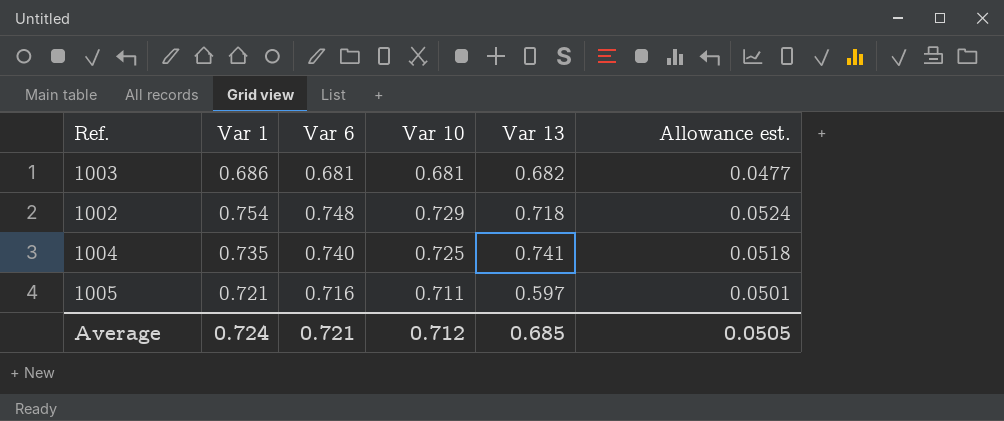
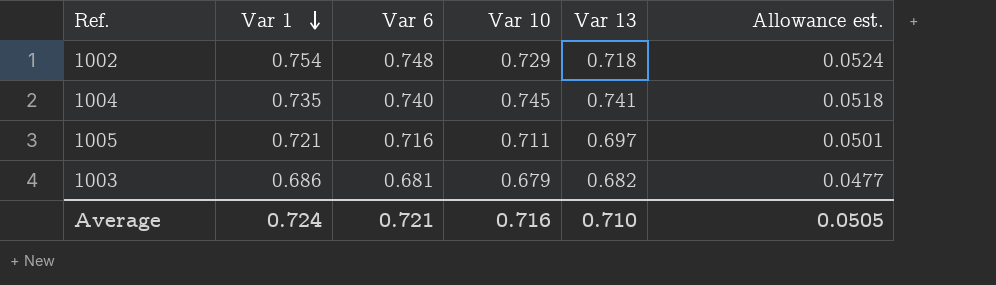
row order: none -> Var 1 descending
1004 | Var 10: 0.725 -> 0.745
1005 | Var 13: 0.597 -> 0.697
1003 | Var 10: 0.681 -> 0.679
Average | Var 10: 0.712 -> 0.716
Average | Var 13: 0.685 -> 0.710

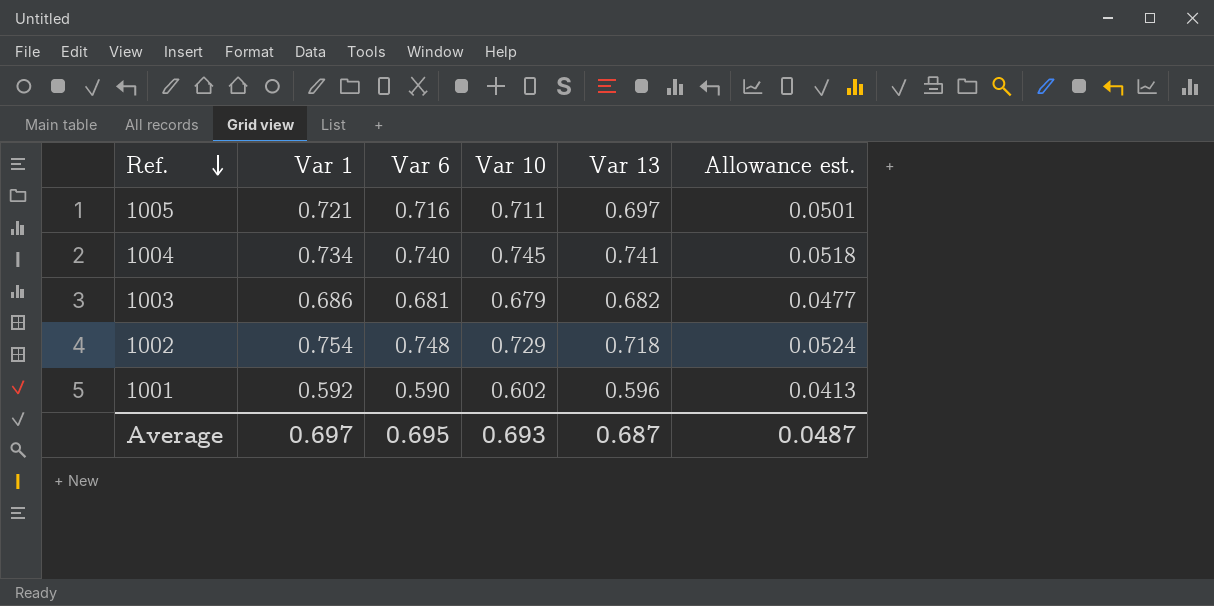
row order: Var 1 descending -> Ref. descending
1004 | Var 1: 0.735 -> 0.734
row 1001: none -> 0.592 | 0.590 | 0.602 | 0.596 | 0.0413
Average | Var 1: 0.724 -> 0.697
Average | Var 6: 0.721 -> 0.695
Average | Var 10: 0.716 -> 0.693
Average | Var 13: 0.710 -> 0.687
Average | Allowance est.: 0.0505 -> 0.0487

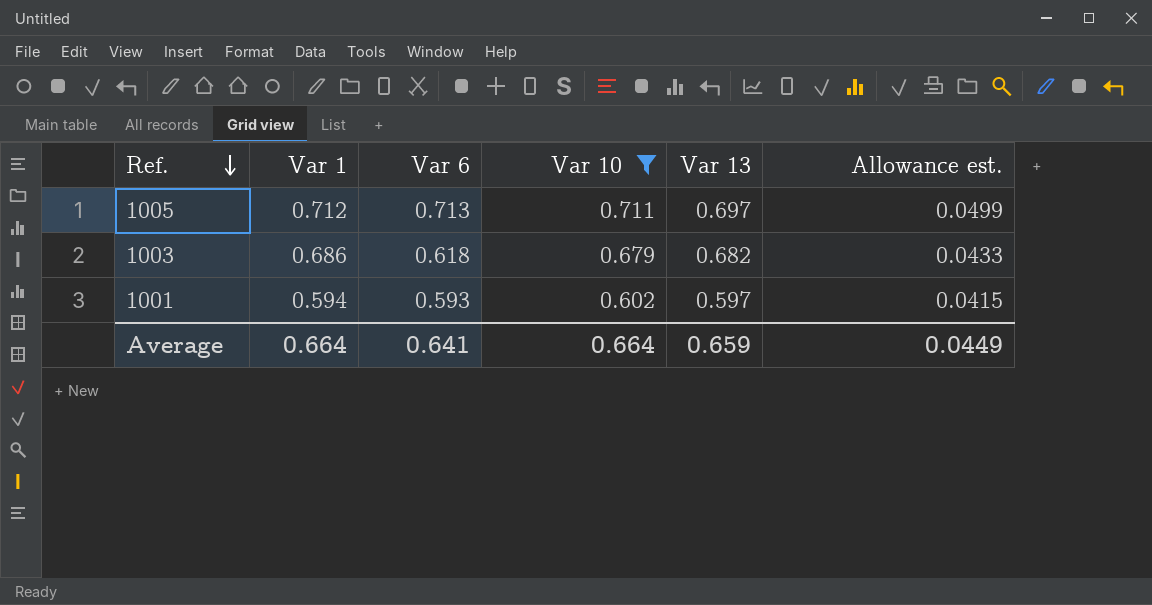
filter: none -> Var 10 <= 0.711
1005 | Var 1: 0.721 -> 0.712
1005 | Var 6: 0.716 -> 0.713
1005 | Allowance est.: 0.0501 -> 0.0499
1003 | Var 6: 0.681 -> 0.618
1003 | Allowance est.: 0.0477 -> 0.0433
1001 | Var 1: 0.592 -> 0.594
1001 | Var 6: 0.590 -> 0.593
1001 | Var 13: 0.596 -> 0.597
1001 | Allowance est.: 0.0413 -> 0.0415
Average | Var 1: 0.697 -> 0.664
Average | Var 6: 0.695 -> 0.641
Average | Var 10: 0.693 -> 0.664
Average | Var 13: 0.687 -> 0.659
Average | Allowance est.: 0.0487 -> 0.0449

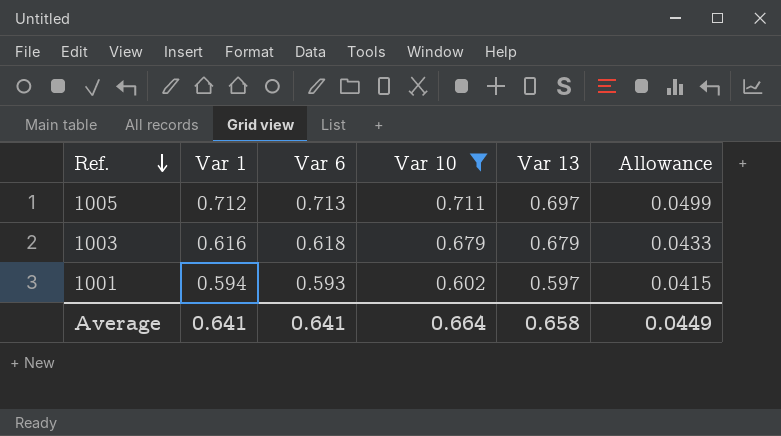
column name: Allowance est. -> Allowance
1003 | Var 1: 0.686 -> 0.616
1003 | Var 13: 0.682 -> 0.679
Average | Var 1: 0.664 -> 0.641
Average | Var 13: 0.659 -> 0.658

